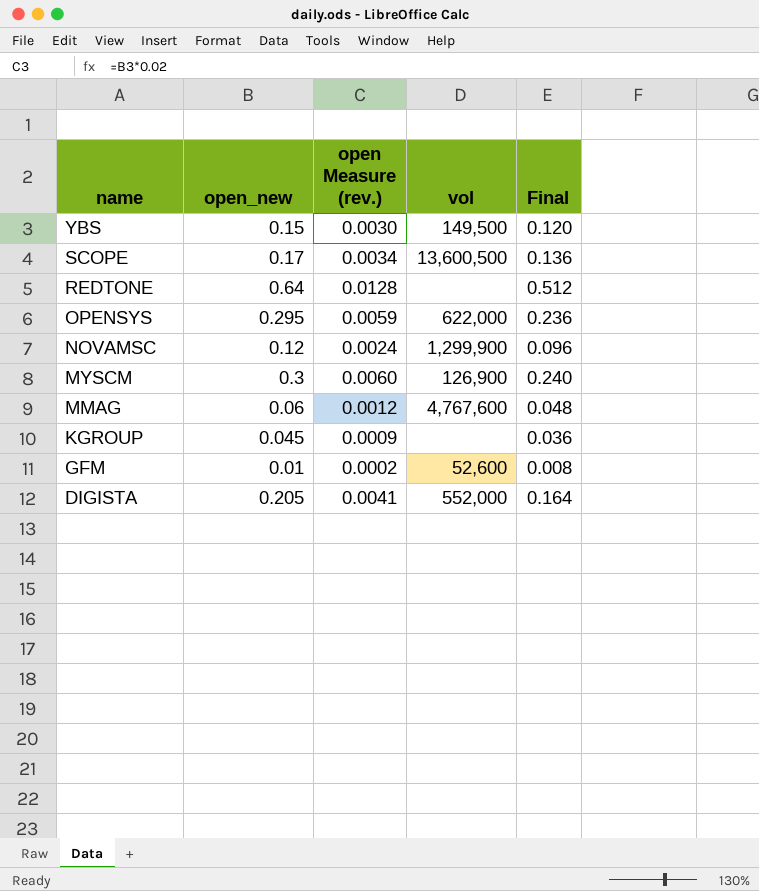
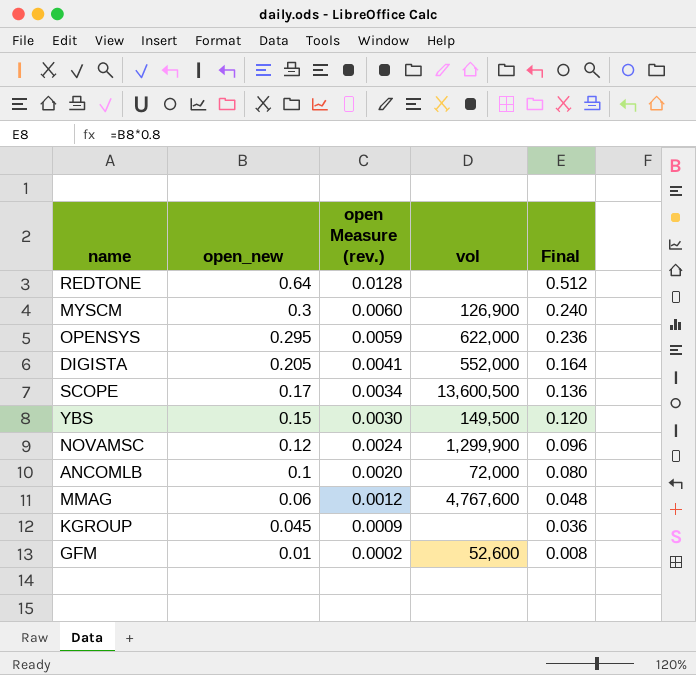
row order: name descending -> open_new descending
row ANCOMLB: none -> 0.1 | 0.0020 | 72,000 | 0.080

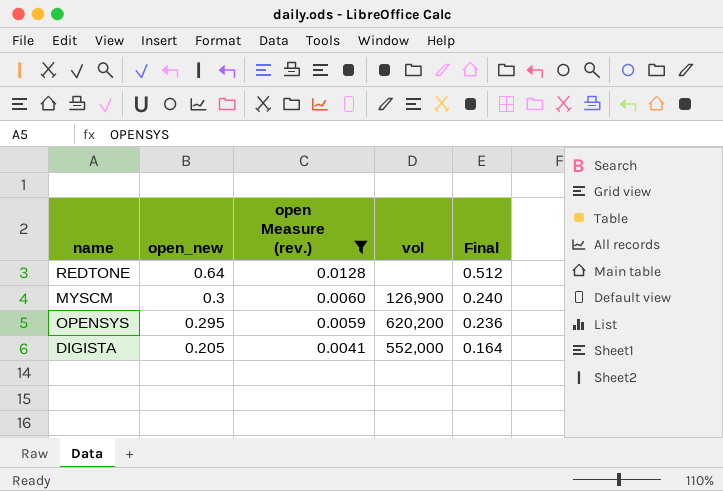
filter: none -> open Measure (rev.) >= 0.0041
OPENSYS | vol: 622,000 -> 620,200

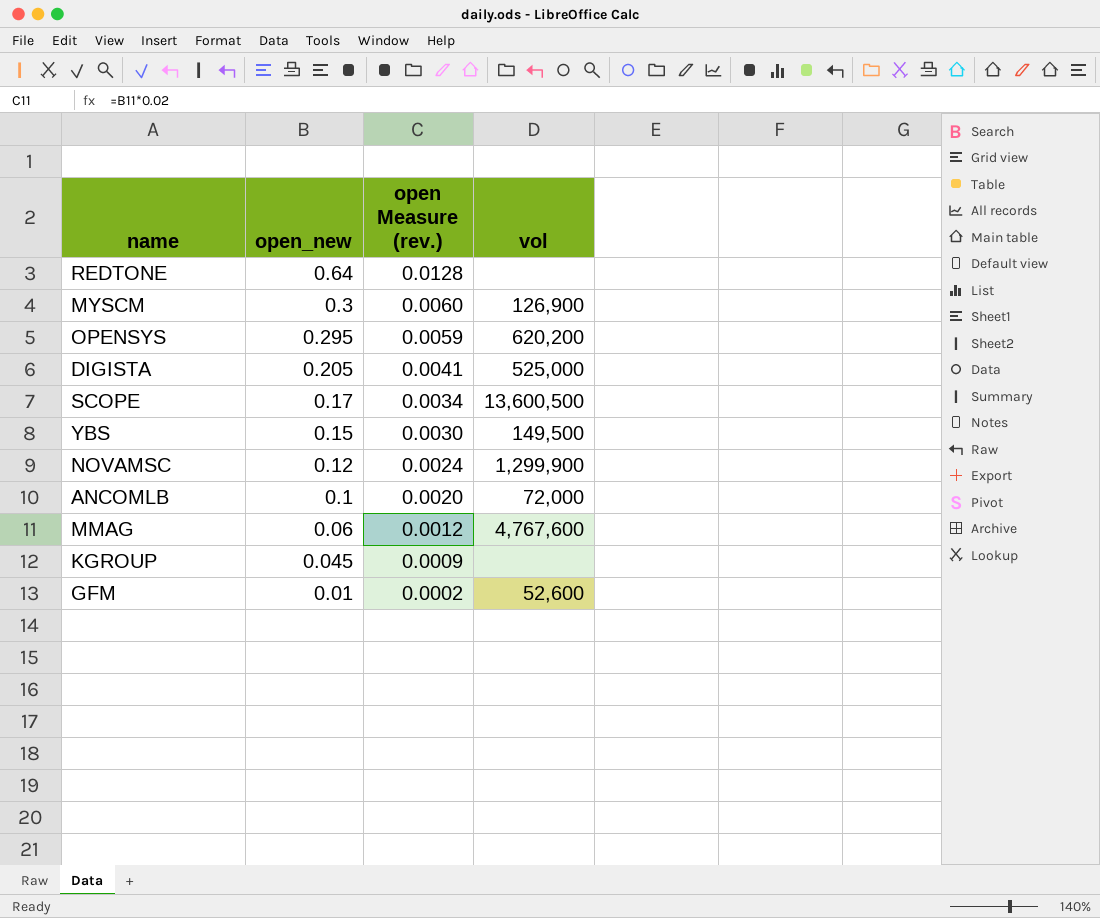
filter: open Measure (rev.) >= 0.0041 -> none
column Final | formula: [open_new] * 0.8 -> none
DIGISTA | vol: 552,000 -> 525,000

